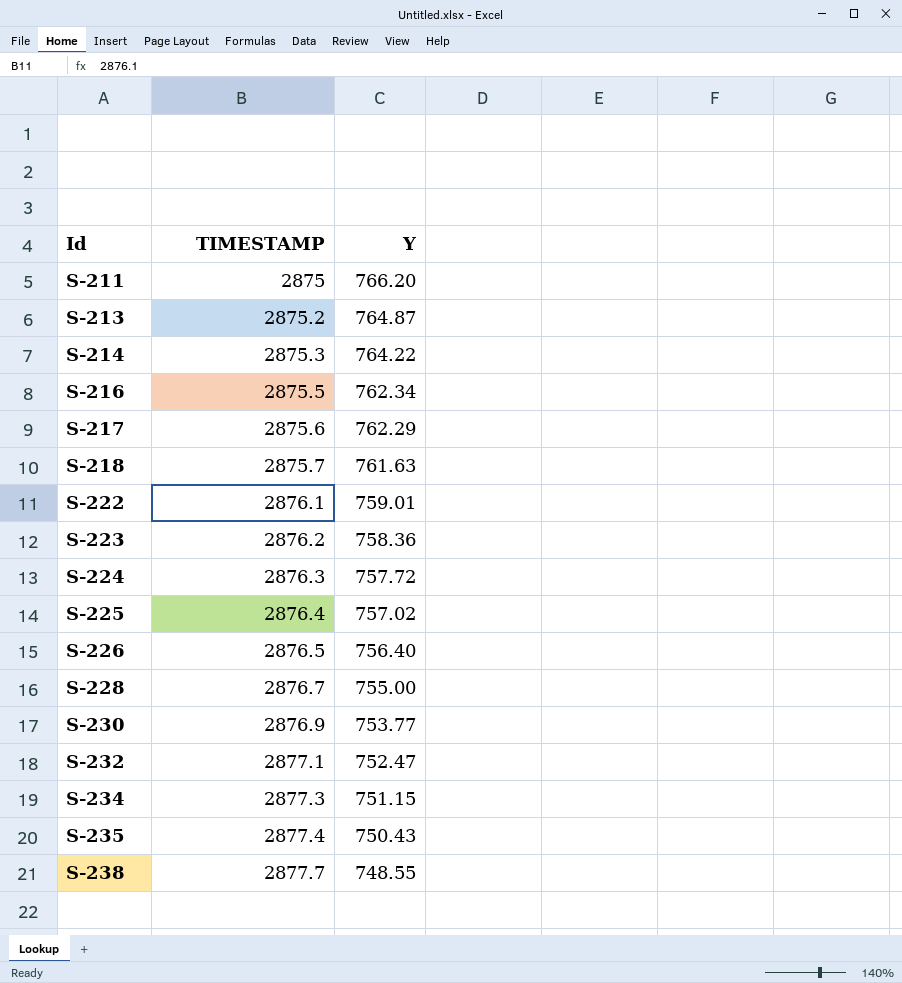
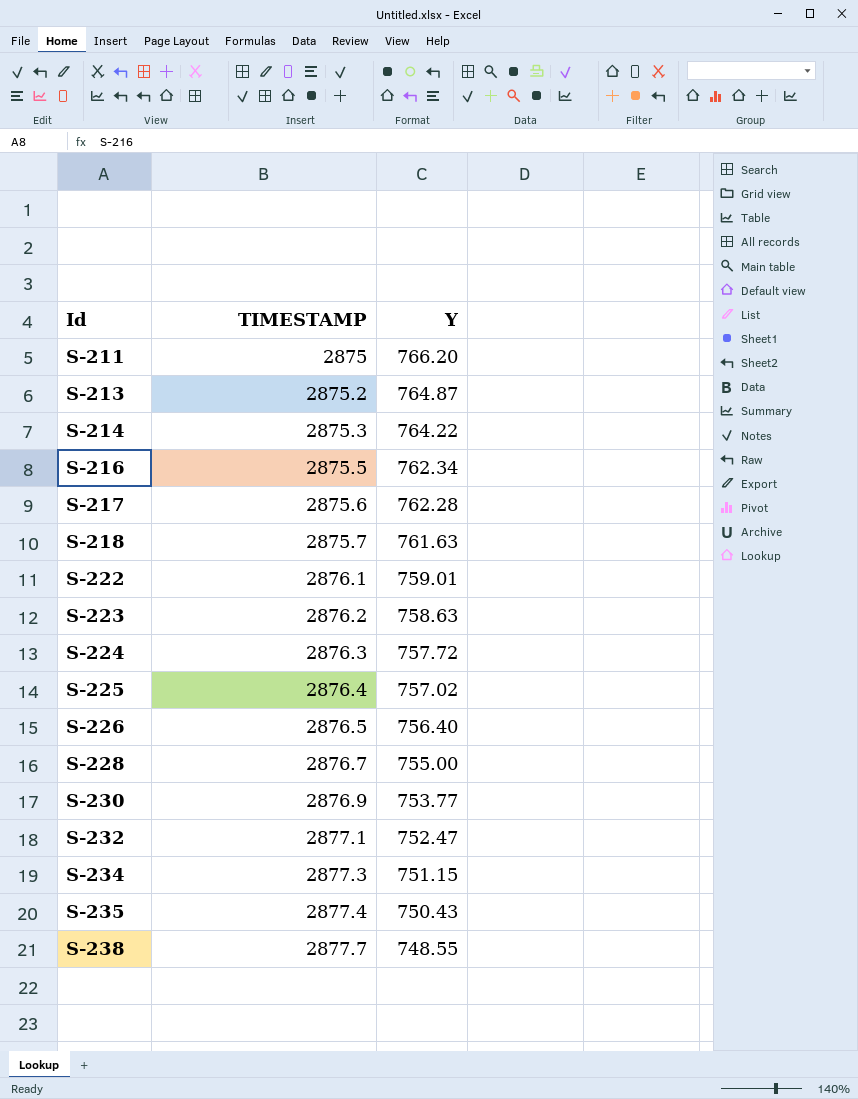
S-217 | Y: 762.29 -> 762.28
S-223 | Y: 758.36 -> 758.63

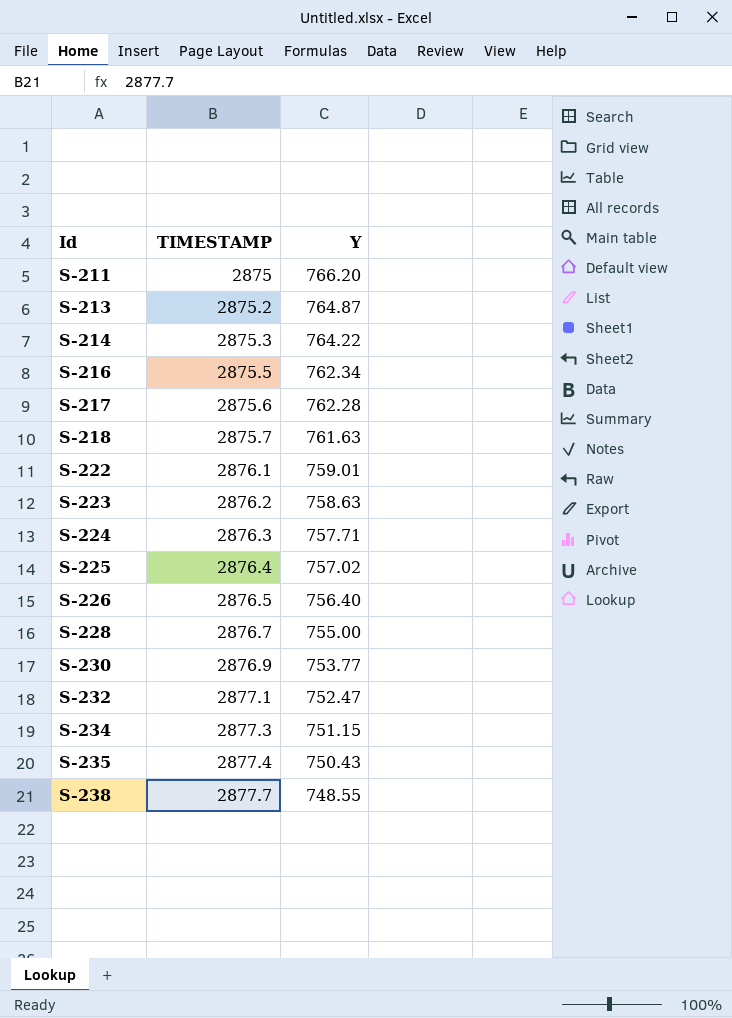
S-224 | Y: 757.72 -> 757.71

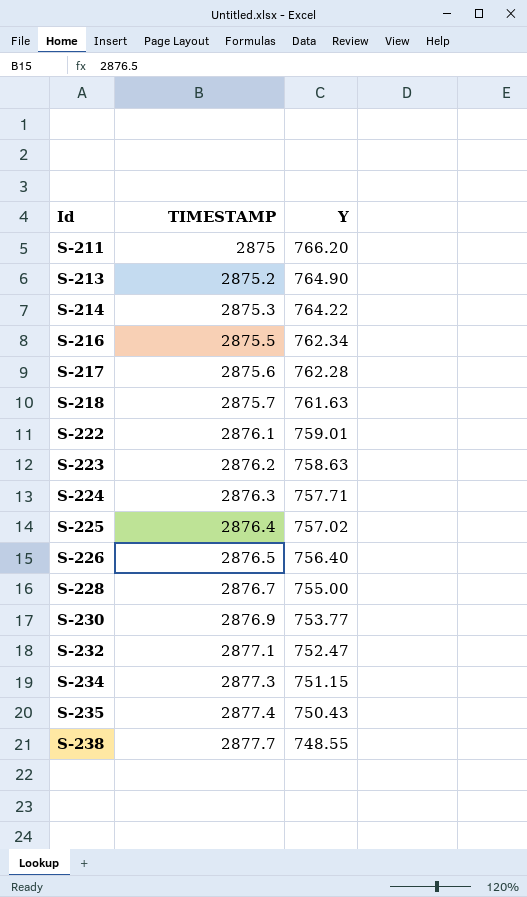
S-213 | Y: 764.87 -> 764.90

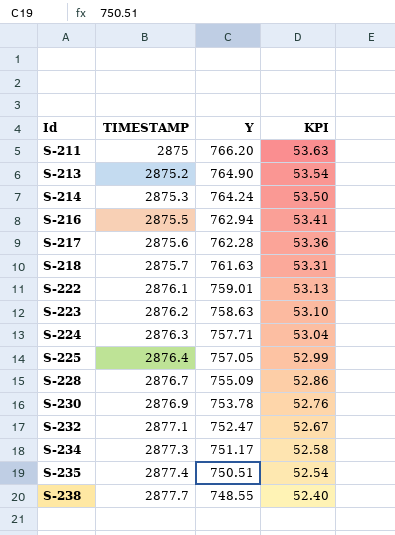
column KPI | formula: none -> [Y] * 0.07
row S-226: 2876.5 | 756.40 -> none
S-214 | Y: 764.22 -> 764.24
S-216 | Y: 762.34 -> 762.94
S-225 | Y: 757.02 -> 757.05
S-228 | Y: 755.00 -> 755.09
S-230 | Y: 753.77 -> 753.78
S-234 | Y: 751.15 -> 751.17
S-235 | Y: 750.43 -> 750.51

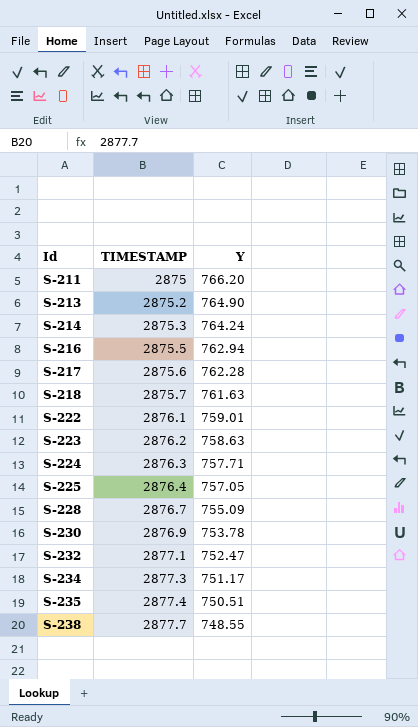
column KPI | formula: [Y] * 0.07 -> none

